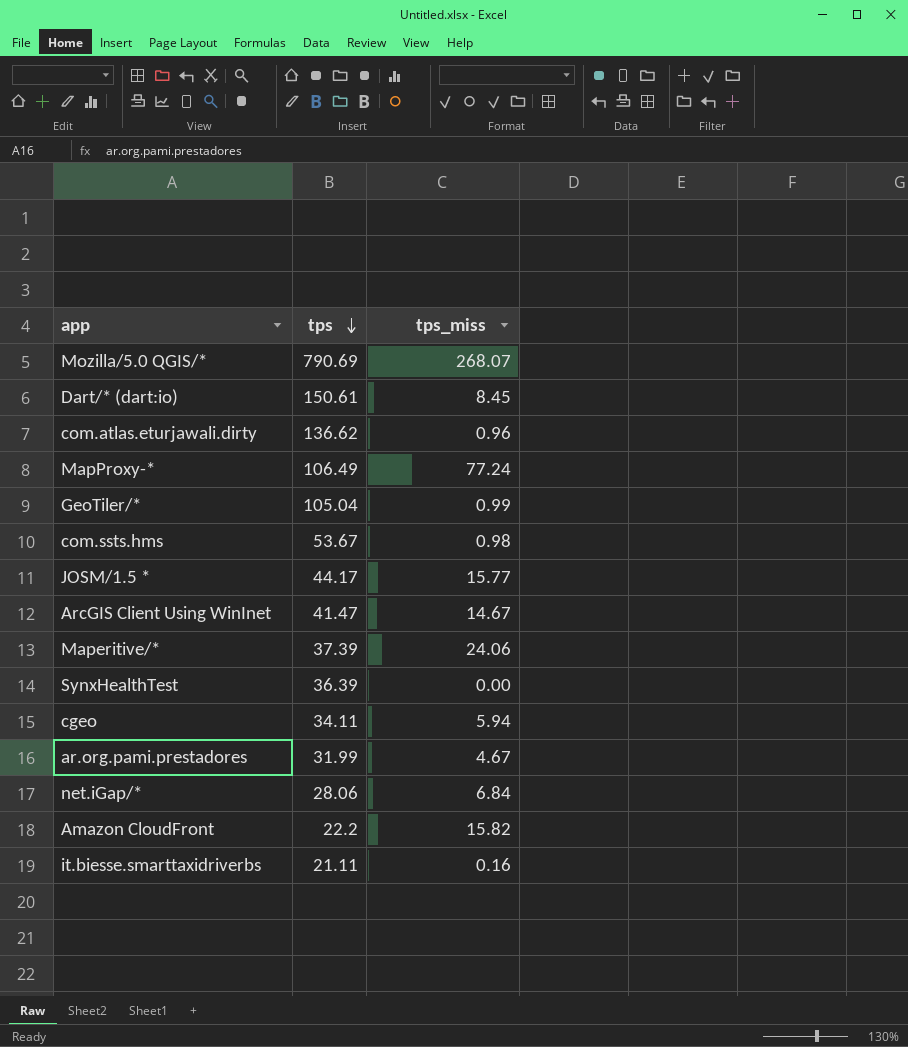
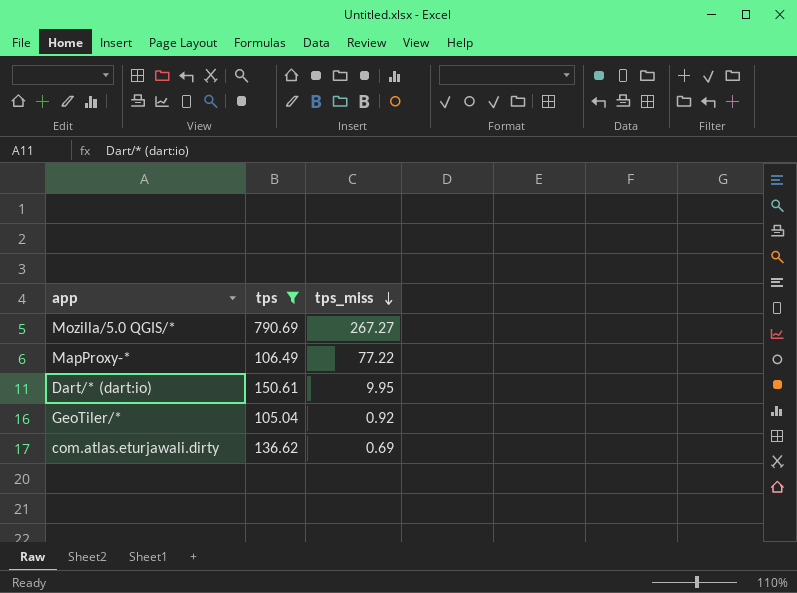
filter: none -> tps >= 105.04
row order: tps descending -> tps_miss descending
Mozilla/5.0 QGIS/* | tps_miss: 268.07 -> 267.27
MapProxy-* | tps_miss: 77.24 -> 77.22
Dart/* (dart:io) | tps_miss: 8.45 -> 9.95
GeoTiler/* | tps_miss: 0.99 -> 0.92
com.atlas.eturjawali.dirty | tps_miss: 0.96 -> 0.69

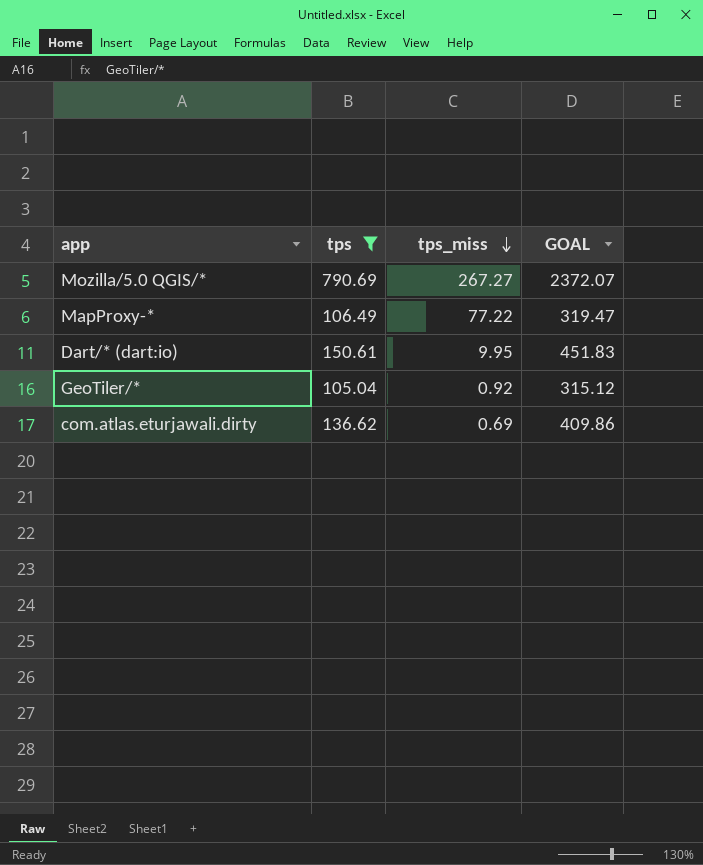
column GOAL | formula: none -> [tps] * 3

